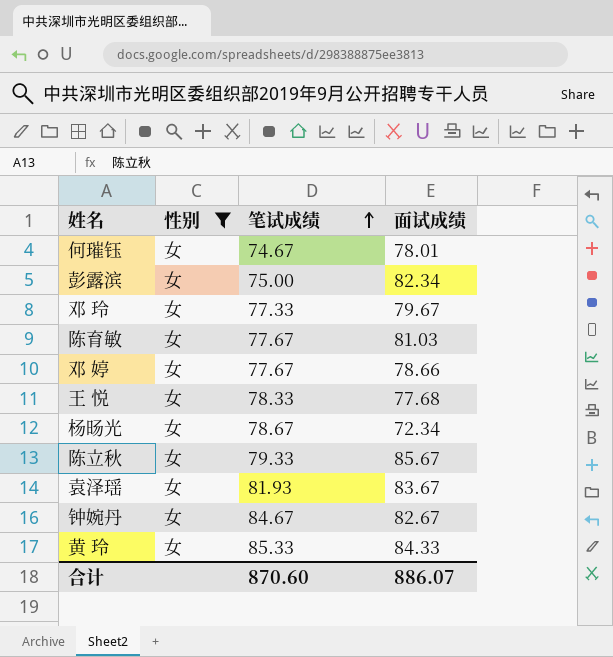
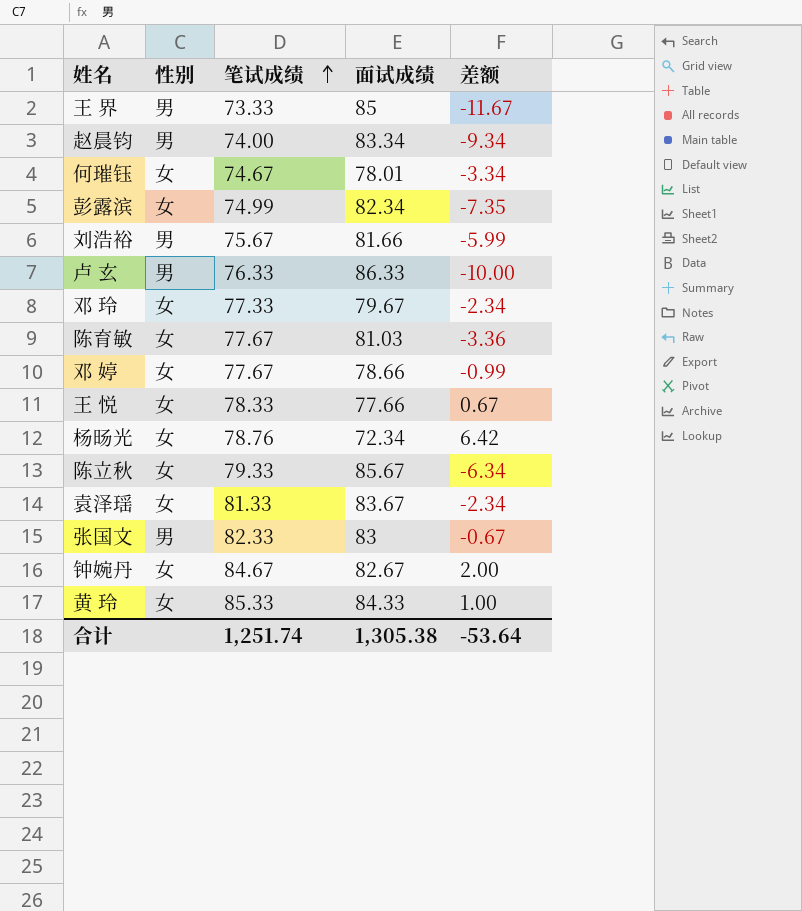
filter: 性别 = 女 -> none
column 差额 | formula: none -> [笔试成绩] - [面试成绩]
彭露滨 | 笔试成绩: 75.00 -> 74.99
王 悦 | 面试成绩: 77.68 -> 77.66
杨旸光 | 笔试成绩: 78.67 -> 78.76
袁泽瑶 | 笔试成绩: 81.93 -> 81.33
合计 | 笔试成绩: 870.60 -> 1,251.74
合计 | 面试成绩: 886.07 -> 1,305.38

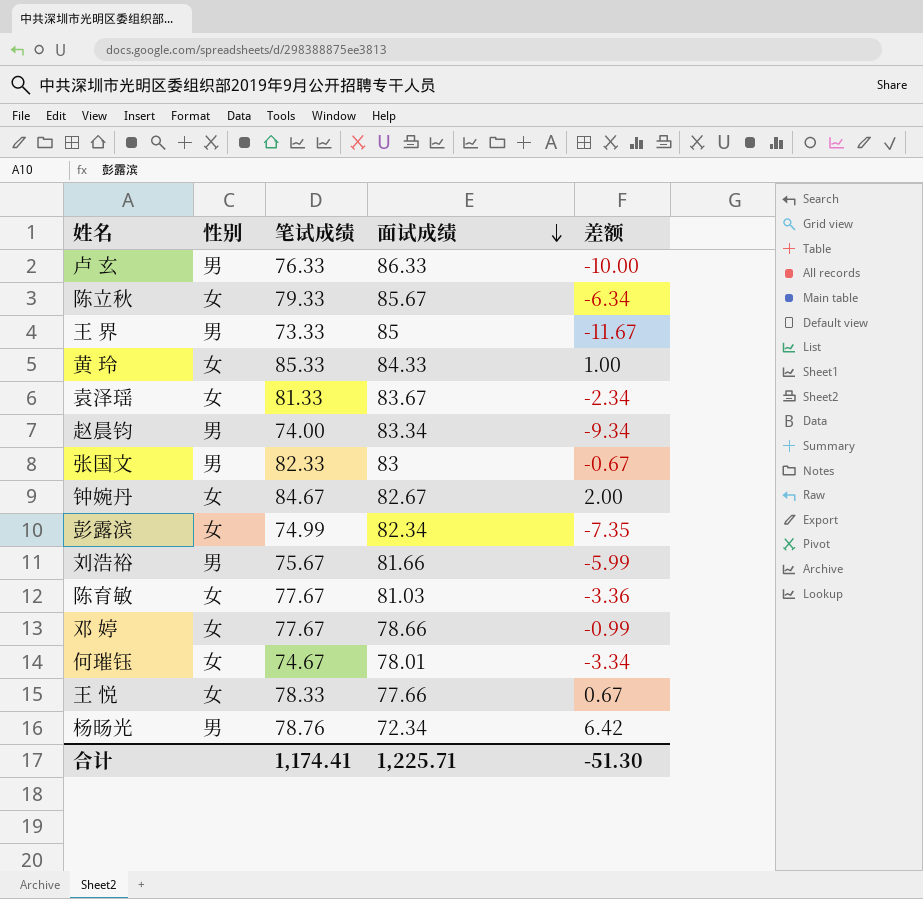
row order: 笔试成绩 ascending -> 面试成绩 descending
row 邓 玲: 女 | 77.33 | 79.67 | -2.34 -> none
杨旸光 | 性别: 女 -> 男
合计 | 笔试成绩: 1,251.74 -> 1,174.41
合计 | 面试成绩: 1,305.38 -> 1,225.71
合计 | 差额: -53.64 -> -51.30

